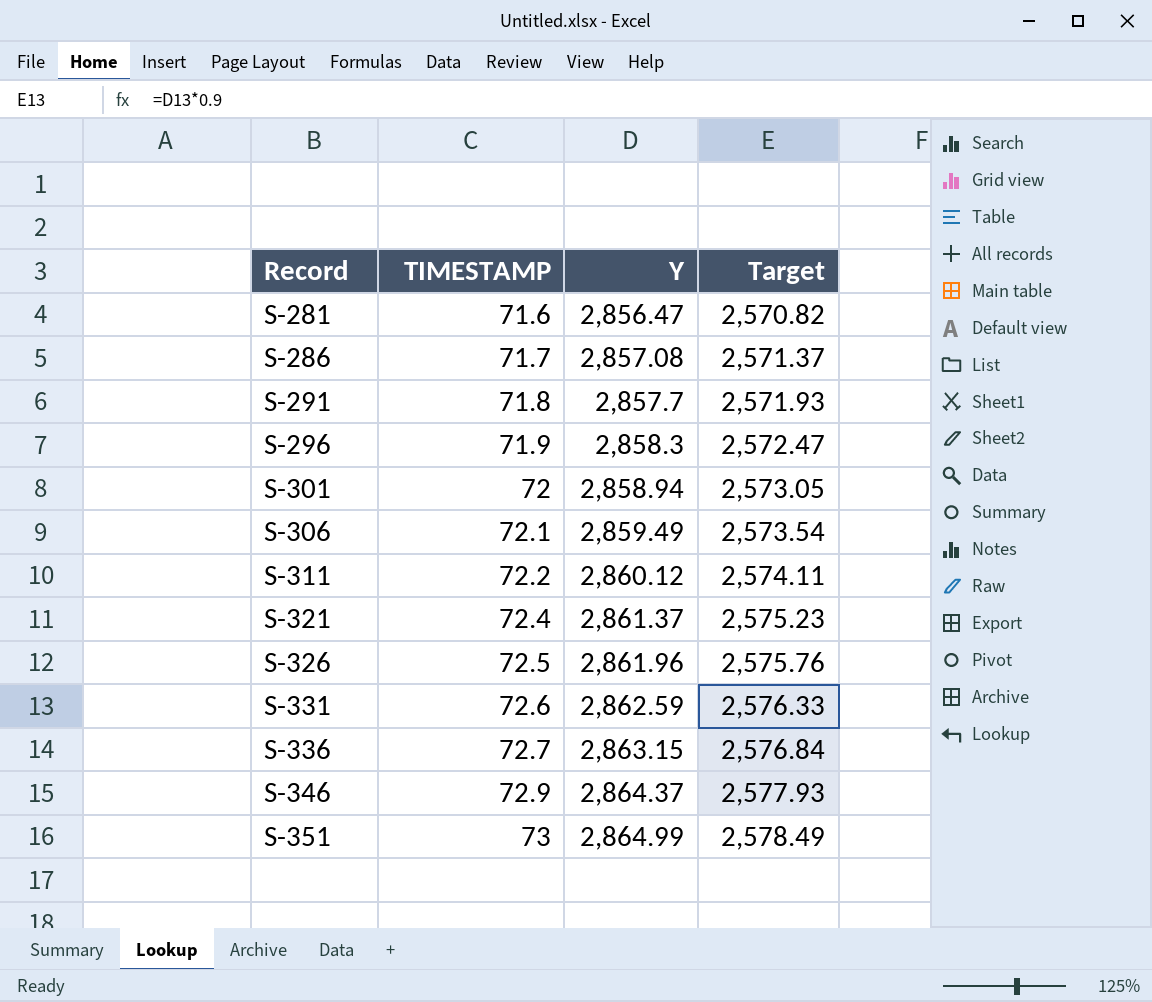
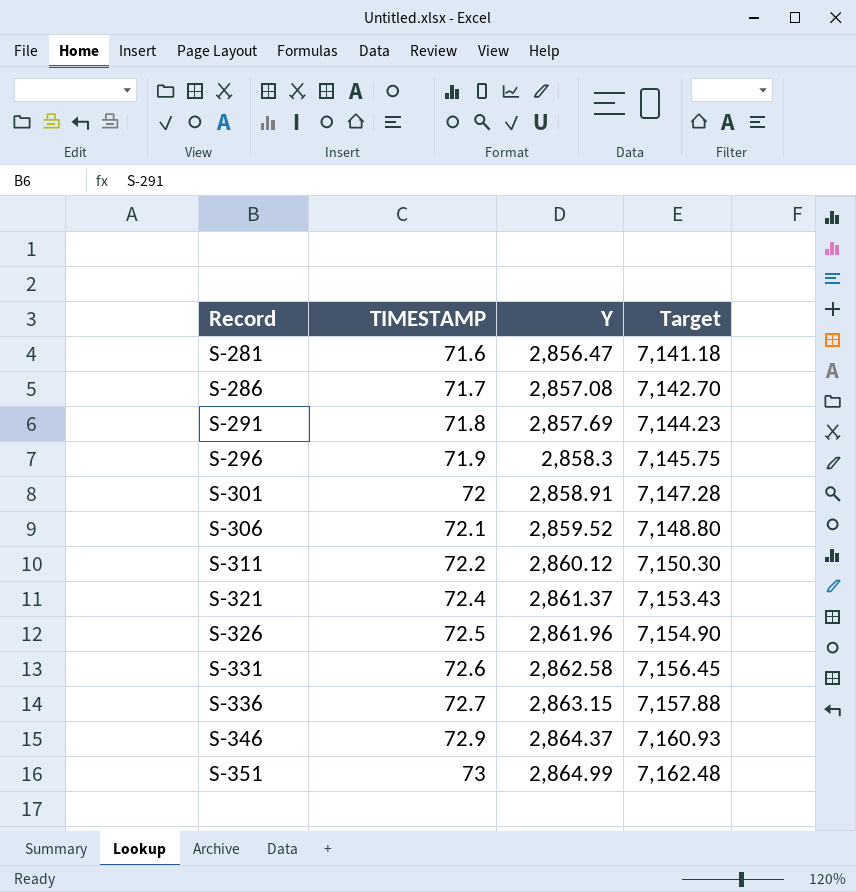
column Target | formula: [Y] * 0.9 -> [Y] * 2.5
S-291 | Y: 2,857.7 -> 2,857.69
S-301 | Y: 2,858.94 -> 2,858.91
S-306 | Y: 2,859.49 -> 2,859.52
S-331 | Y: 2,862.59 -> 2,862.58

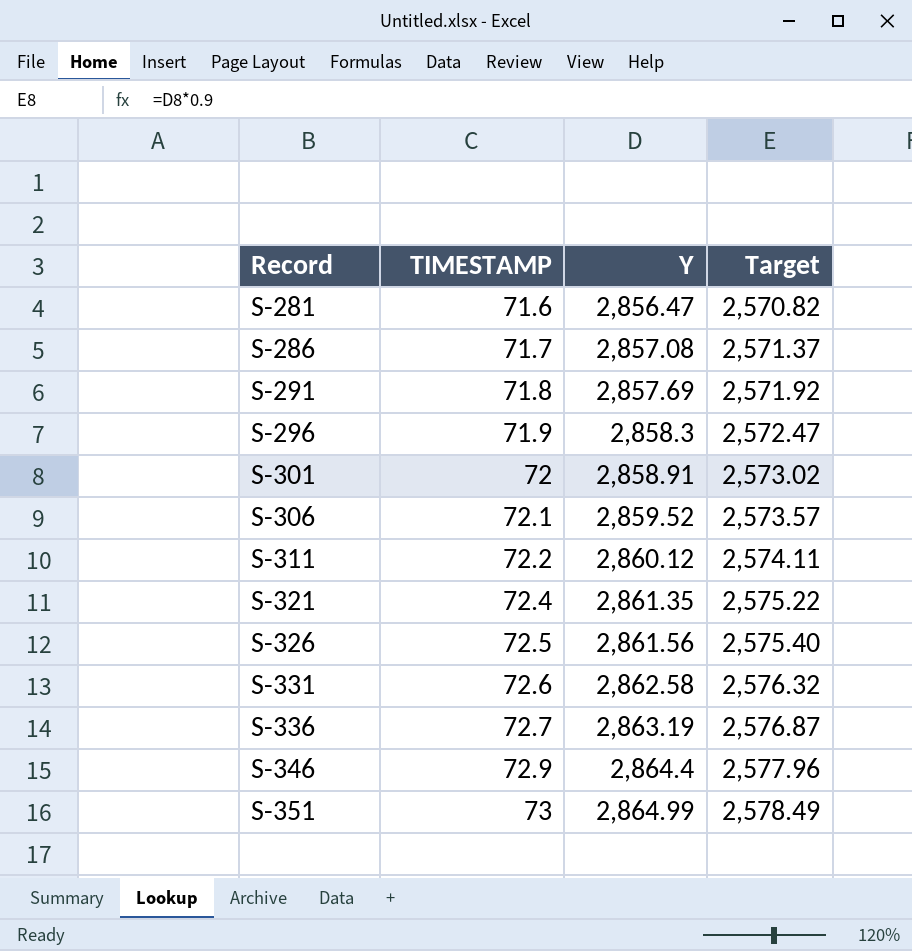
column Target | formula: [Y] * 2.5 -> [Y] * 0.9
S-321 | Y: 2,861.37 -> 2,861.35
S-326 | Y: 2,861.96 -> 2,861.56
S-336 | Y: 2,863.15 -> 2,863.19
S-346 | Y: 2,864.37 -> 2,864.4

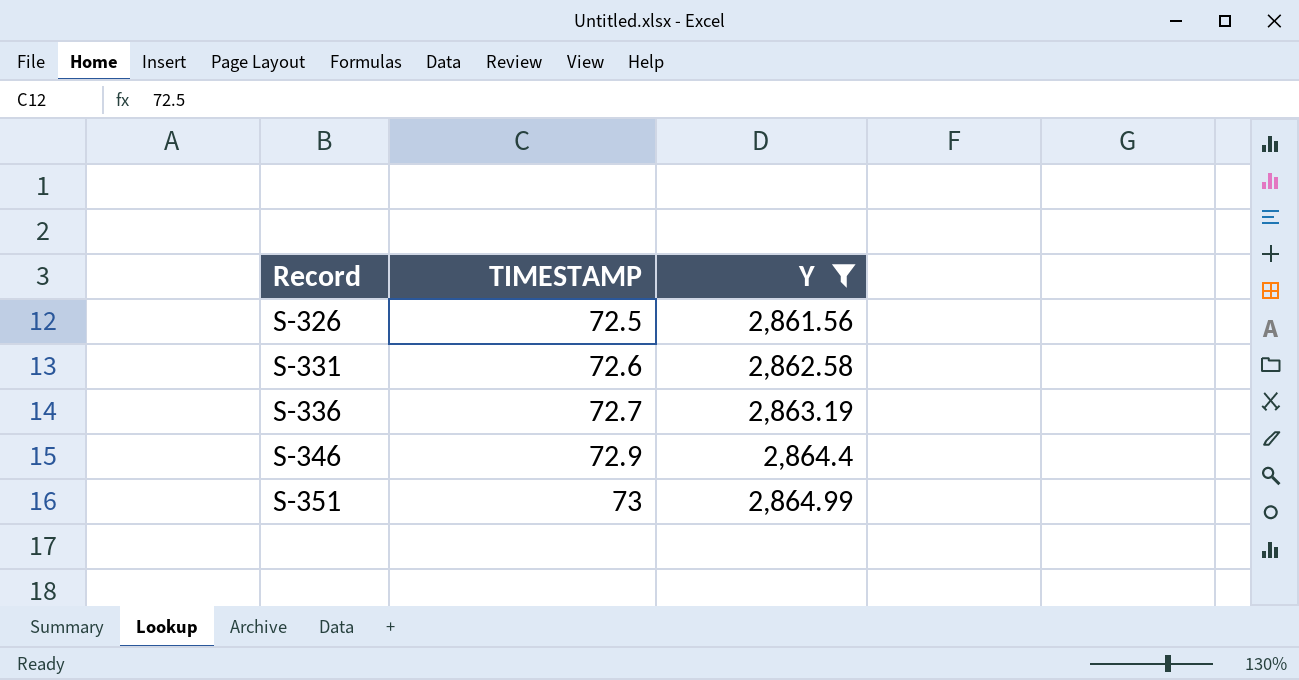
filter: none -> Y >= 2,861.56
column Target | formula: [Y] * 0.9 -> none

